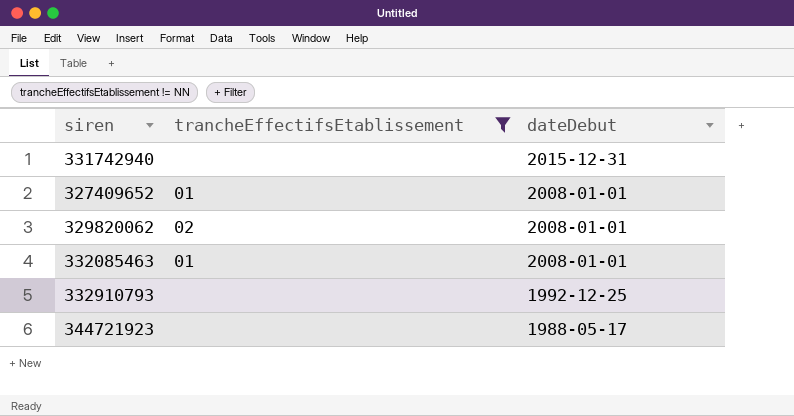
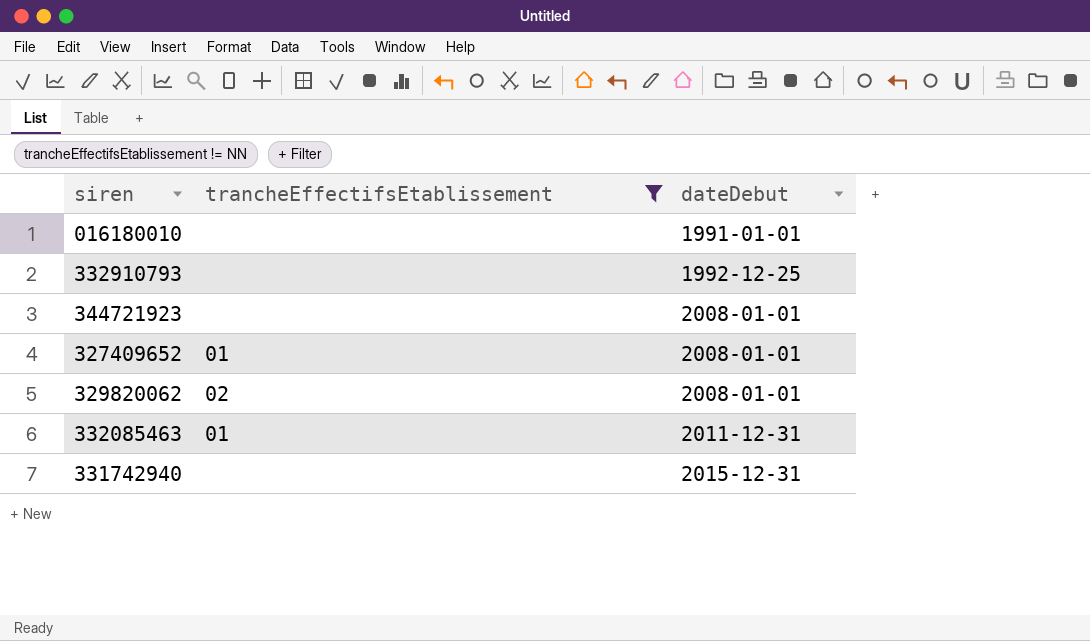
row order: dateDebut descending -> dateDebut ascending
row 016180010: none -> none | 1991-01-01
344721923 | dateDebut: 1988-05-17 -> 2008-01-01
332085463 | dateDebut: 2008-01-01 -> 2011-12-31

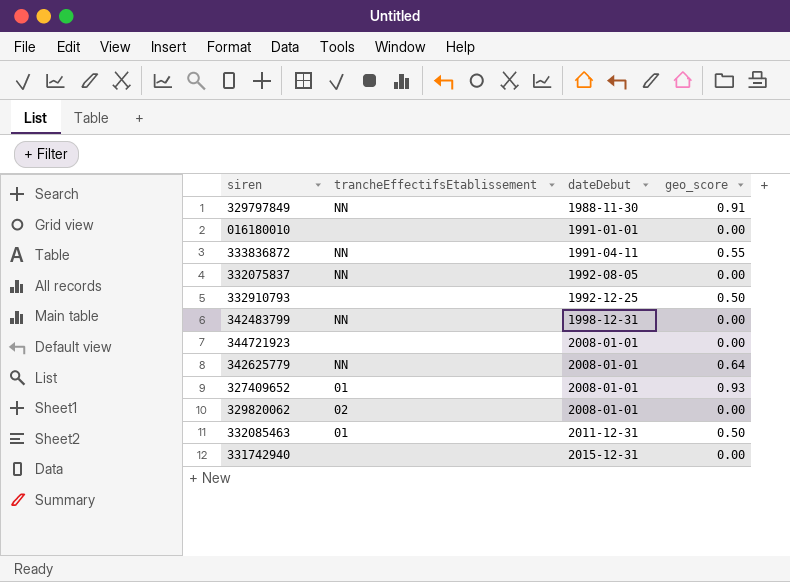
filter: trancheEffectifsEtablissement != NN -> none
column geo_score | position: none -> 4

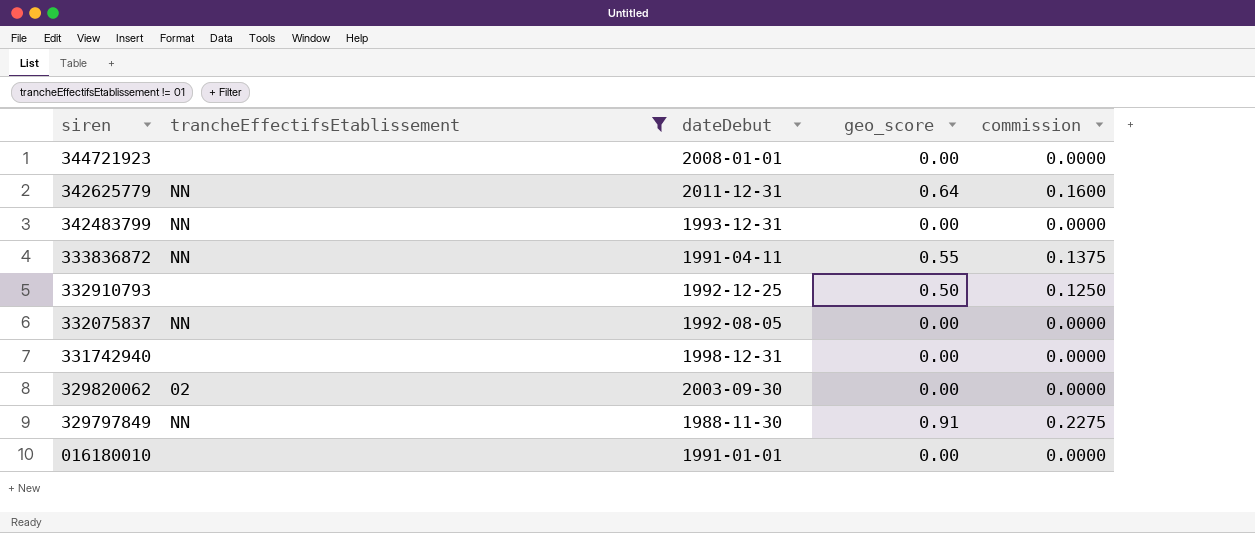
filter: none -> trancheEffectifsEtablissement != 01
row order: dateDebut ascending -> siren descending
column commission | formula: none -> [geo_score] * 0.25
342625779 | dateDebut: 2008-01-01 -> 2011-12-31
342483799 | dateDebut: 1998-12-31 -> 1993-12-31
331742940 | dateDebut: 2015-12-31 -> 1998-12-31
329820062 | dateDebut: 2008-01-01 -> 2003-09-30

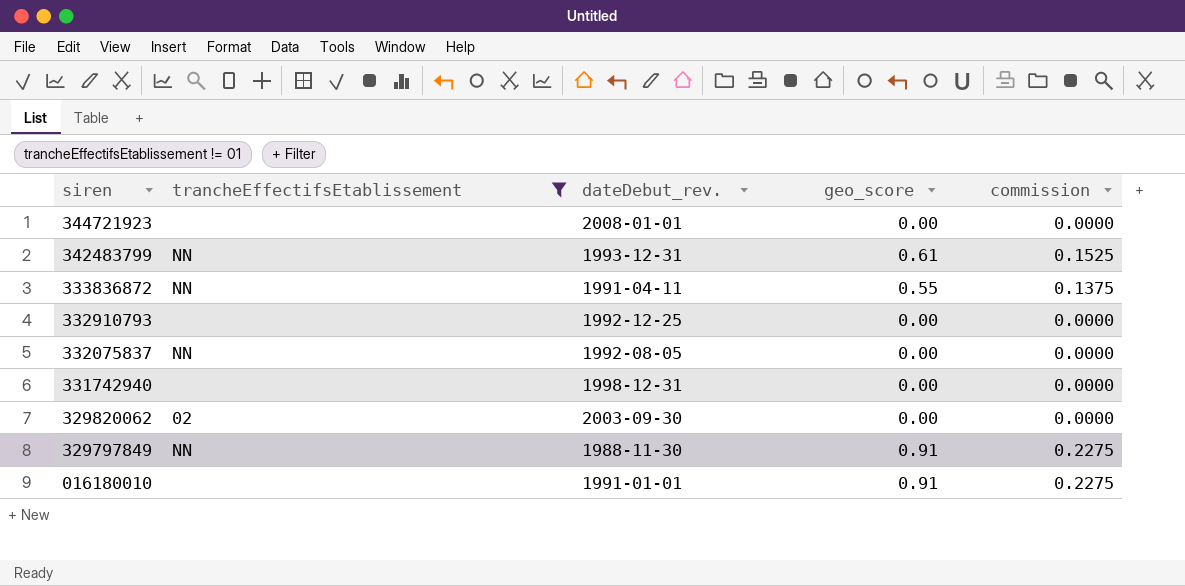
column name: dateDebut -> dateDebut_rev.
row 342625779: NN | 2011-12-31 | 0.64 | 0.1600 -> none
342483799 | geo_score: 0.00 -> 0.61
342483799 | commission: 0.0000 -> 0.1525
332910793 | geo_score: 0.50 -> 0.00
332910793 | commission: 0.1250 -> 0.0000
016180010 | geo_score: 0.00 -> 0.91
016180010 | commission: 0.0000 -> 0.2275

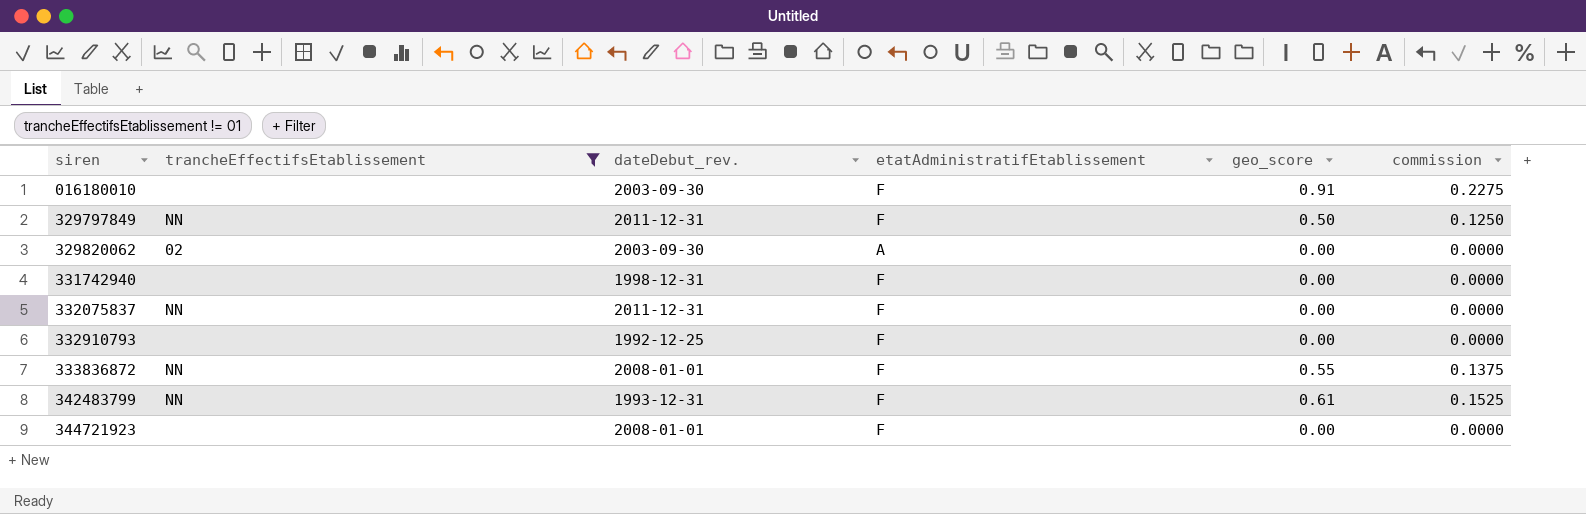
row order: siren descending -> siren ascending
column etatAdministratifEtablissement | position: none -> 4
016180010 | dateDebut_rev.: 1991-01-01 -> 2003-09-30
329797849 | dateDebut_rev.: 1988-11-30 -> 2011-12-31
329797849 | geo_score: 0.91 -> 0.50
329797849 | commission: 0.2275 -> 0.1250
332075837 | dateDebut_rev.: 1992-08-05 -> 2011-12-31
333836872 | dateDebut_rev.: 1991-04-11 -> 2008-01-01

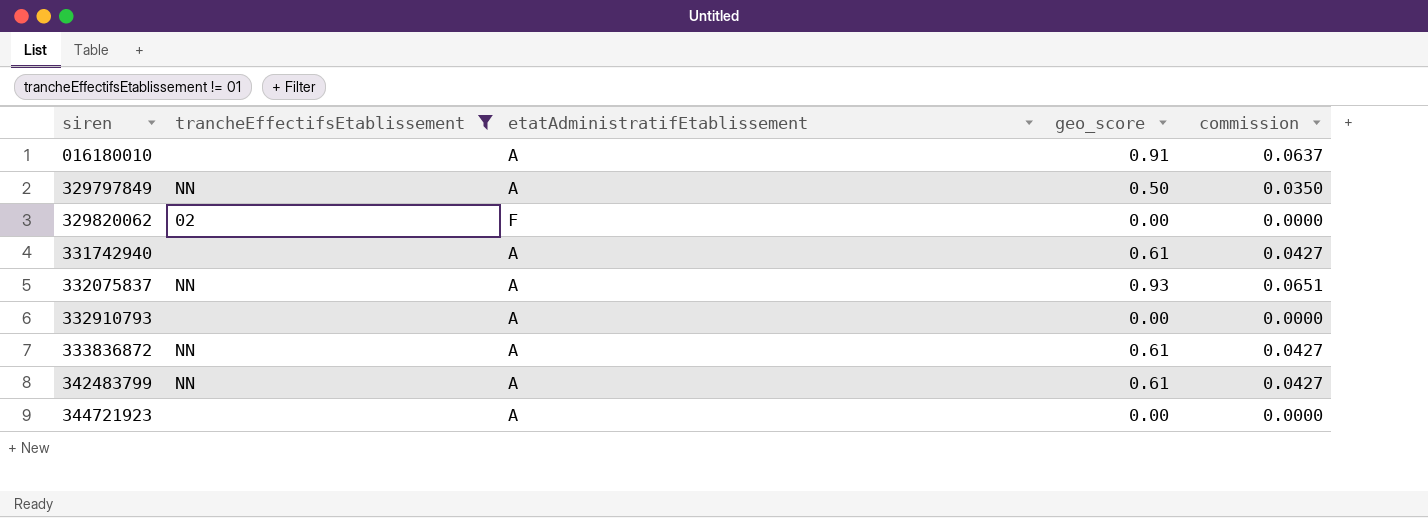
column dateDebut_rev. | position: 3 -> none
column commission | formula: [geo_score] * 0.25 -> [geo_score] * 0.07
016180010 | etatAdministratifEtablissement: F -> A
329797849 | etatAdministratifEtablissement: F -> A
329820062 | etatAdministratifEtablissement: A -> F
331742940 | etatAdministratifEtablissement: F -> A
331742940 | geo_score: 0.00 -> 0.61
332075837 | etatAdministratifEtablissement: F -> A
332075837 | geo_score: 0.00 -> 0.93
332910793 | etatAdministratifEtablissement: F -> A
333836872 | etatAdministratifEtablissement: F -> A
333836872 | geo_score: 0.55 -> 0.61
342483799 | etatAdministratifEtablissement: F -> A
344721923 | etatAdministratifEtablissement: F -> A

